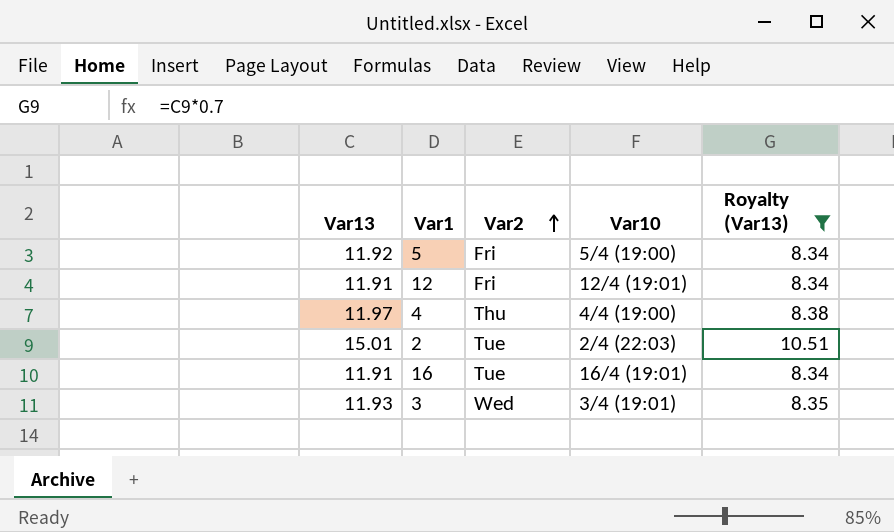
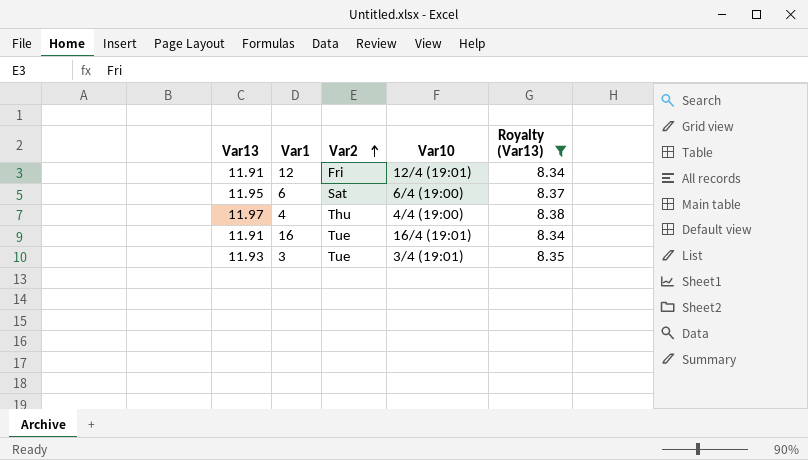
row 5: 11.92 | Fri | 5/4 (19:00) | 8.34 -> none
row 2: 15.01 | Tue | 2/4 (22:03) | 10.51 -> none
row 6: none -> 11.95 | Sat | 6/4 (19:00) | 8.37
3 | Var2: Wed -> Tue

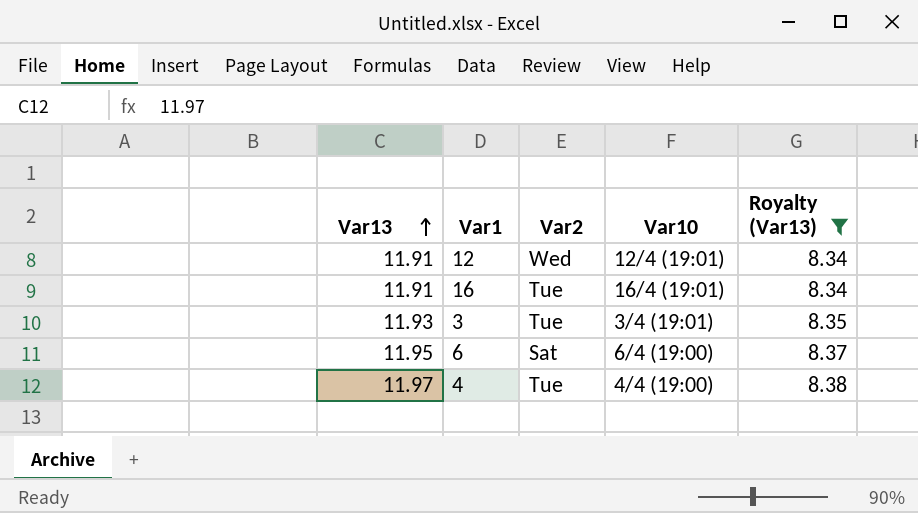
row order: Var2 ascending -> Var13 ascending
12 | Var2: Fri -> Wed
4 | Var2: Thu -> Tue

